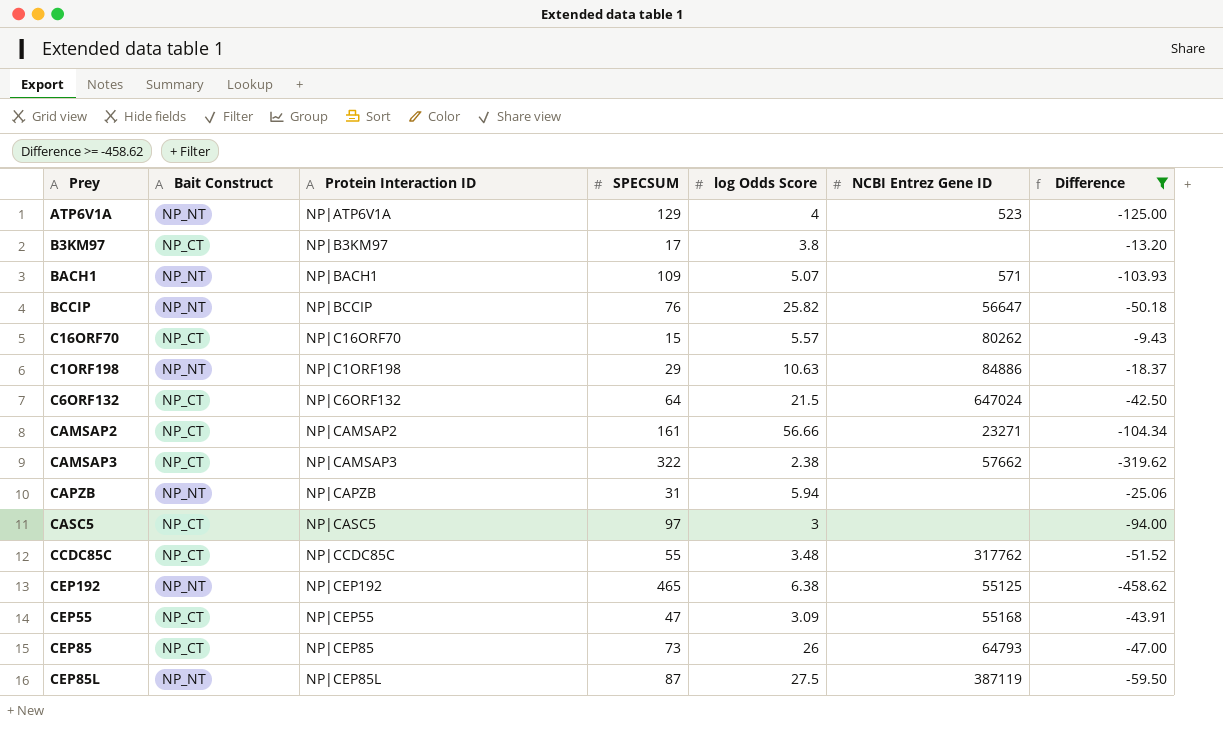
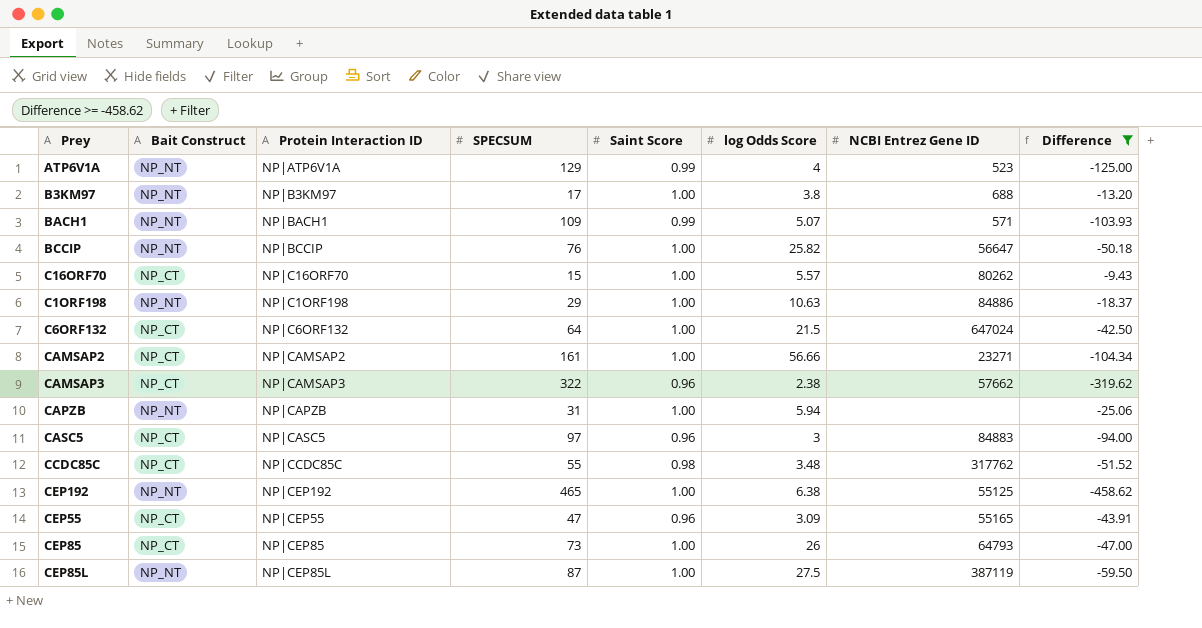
column Saint Score | position: none -> 5
B3KM97 | Bait Construct: NP_CT -> NP_NT
B3KM97 | NCBI Entrez Gene ID: none -> 688
CASC5 | NCBI Entrez Gene ID: none -> 84883
CEP55 | NCBI Entrez Gene ID: 55168 -> 55165

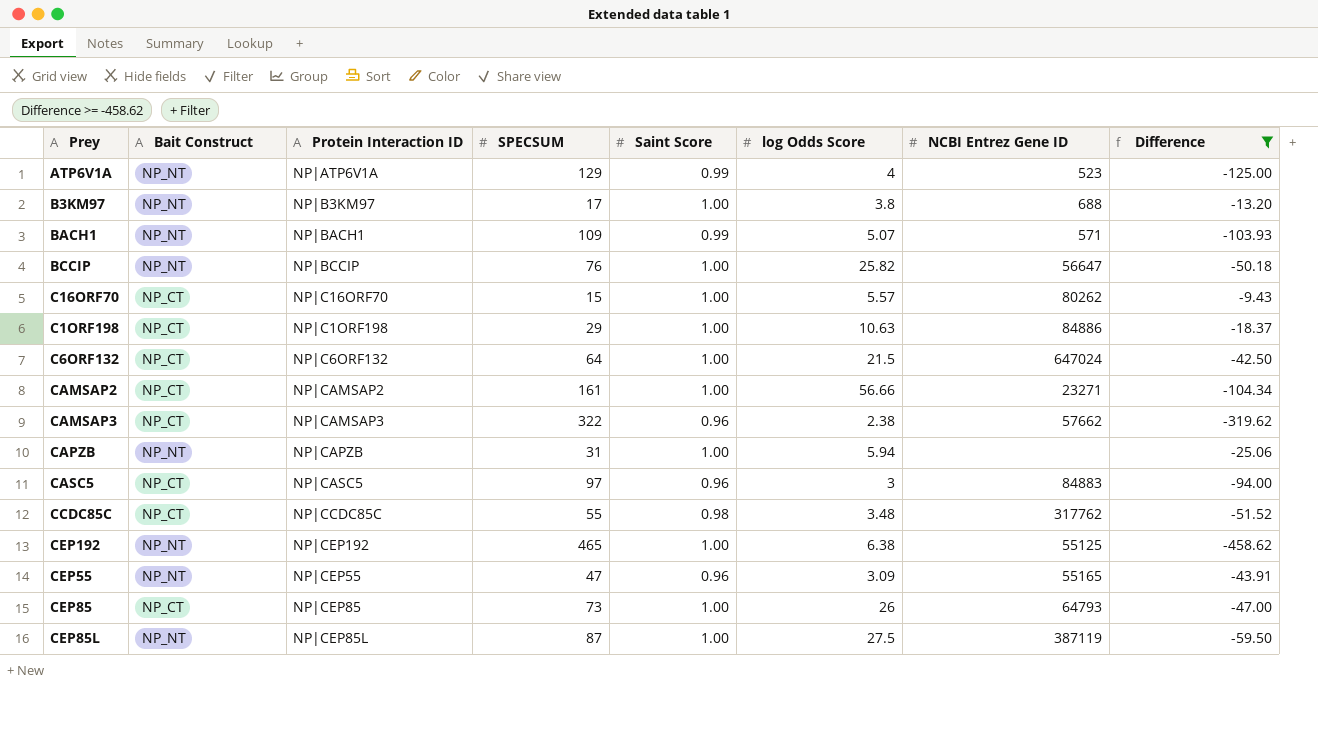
C1ORF198 | Bait Construct: NP_NT -> NP_CT
CEP55 | Bait Construct: NP_CT -> NP_NT

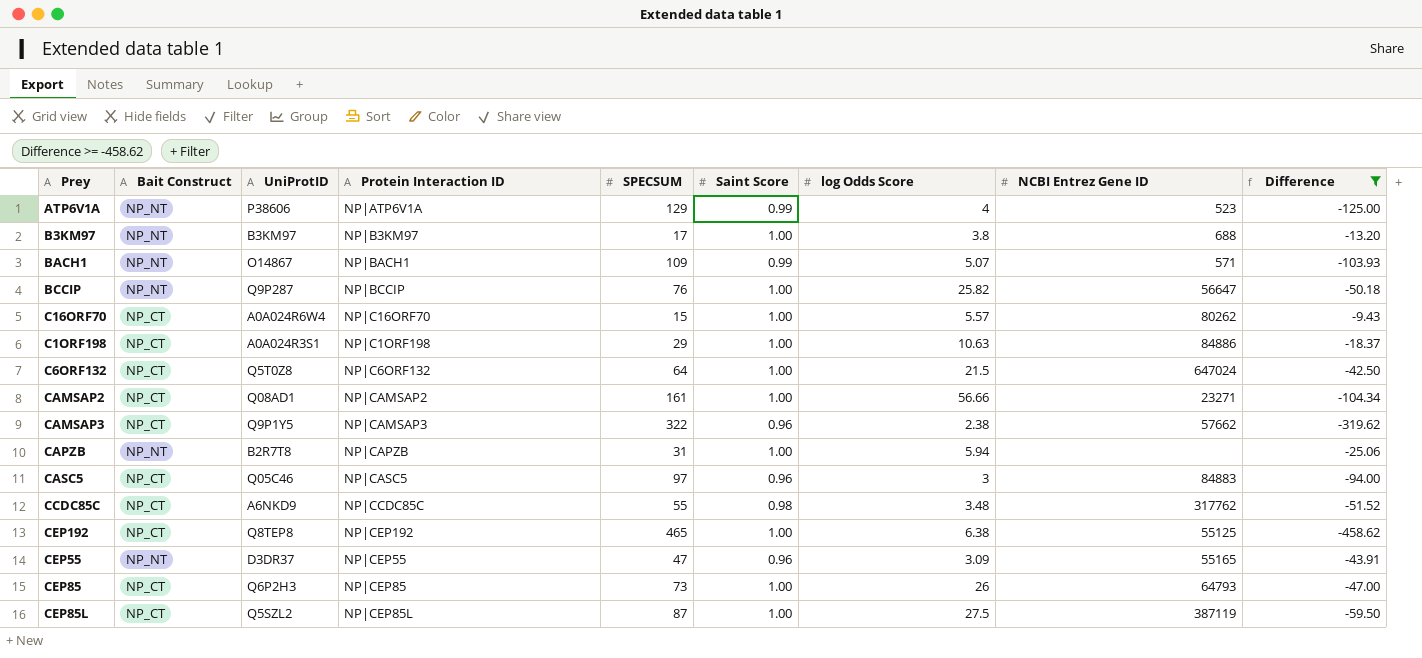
column UniProtID | position: none -> 3
CEP192 | Bait Construct: NP_NT -> NP_CT
CEP85L | Bait Construct: NP_NT -> NP_CT

